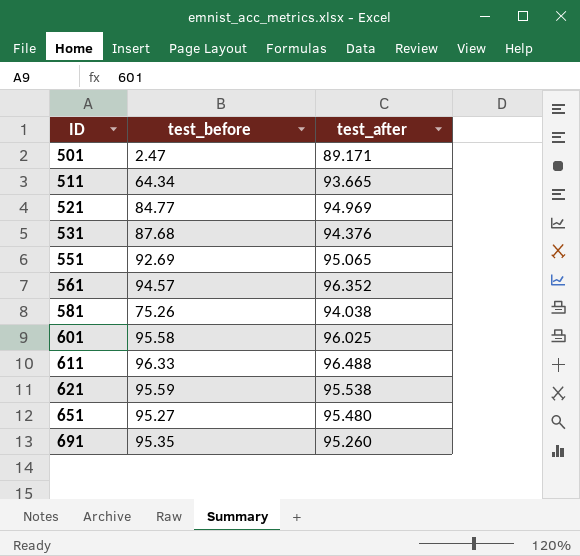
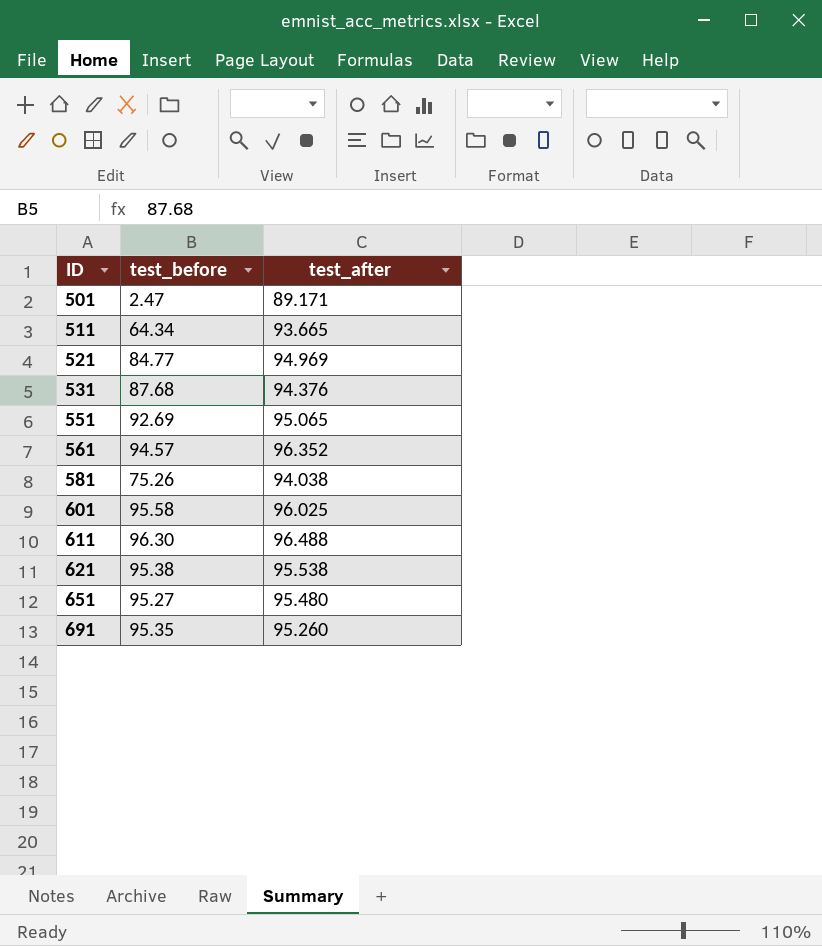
611 | test_before: 96.33 -> 96.30
621 | test_before: 95.59 -> 95.38

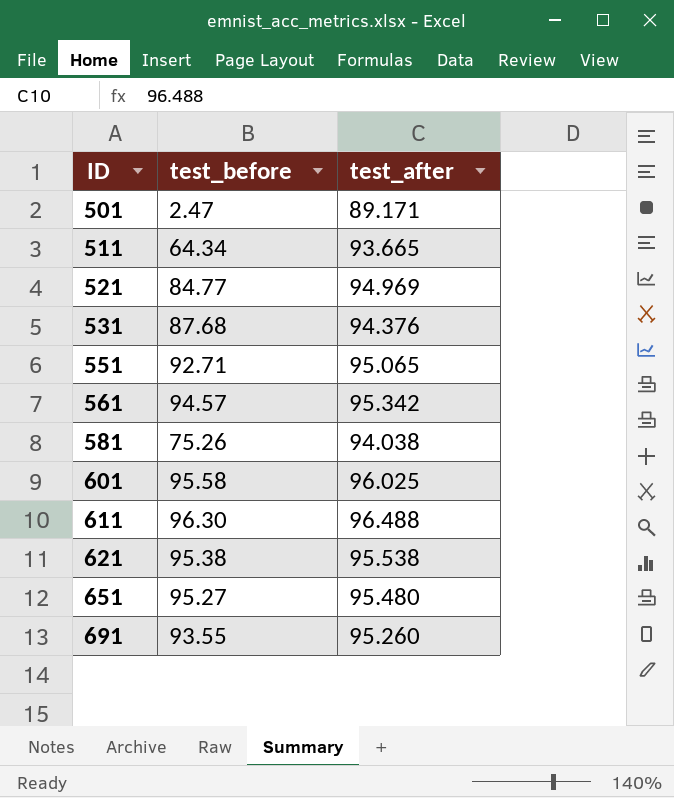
551 | test_before: 92.69 -> 92.71
561 | test_after: 96.352 -> 95.342
691 | test_before: 95.35 -> 93.55

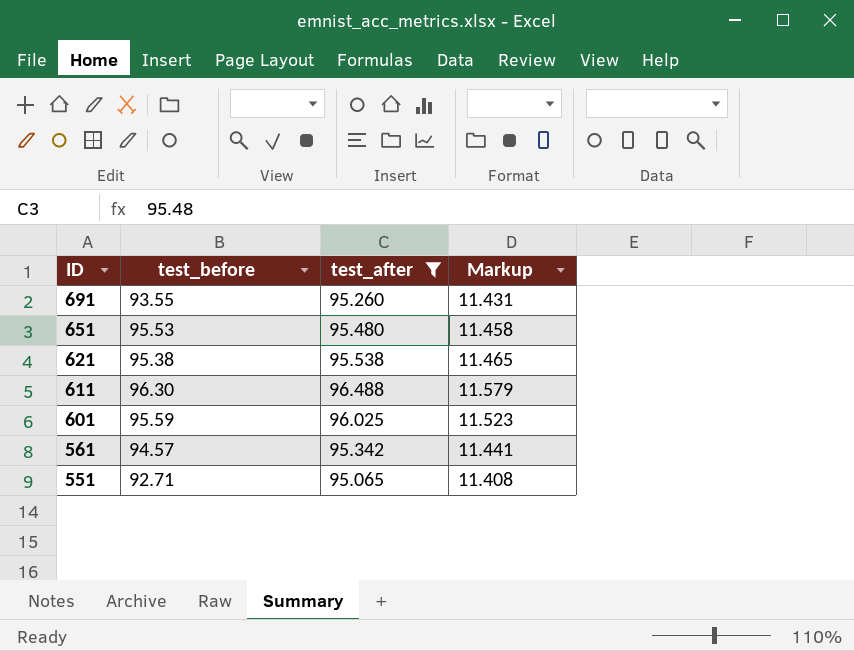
filter: none -> test_after >= 95.065
row order: ID ascending -> ID descending
column Markup | formula: none -> [test_after] * 0.12
651 | test_before: 95.27 -> 95.53
601 | test_before: 95.58 -> 95.59

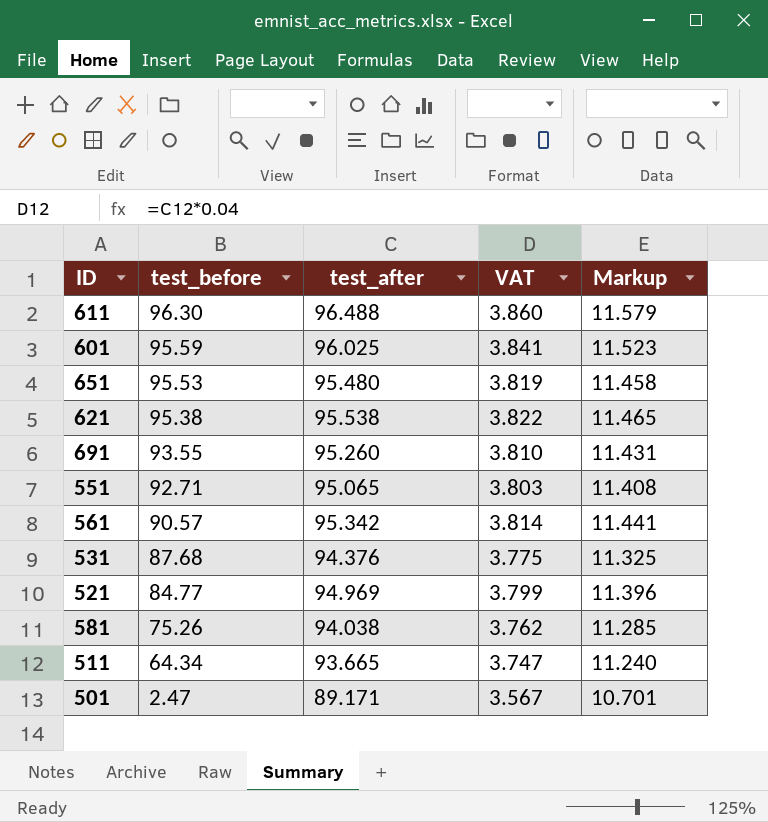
filter: test_after >= 95.065 -> none
row order: ID descending -> test_before descending
column VAT | formula: none -> [test_after] * 0.04
561 | test_before: 94.57 -> 90.57

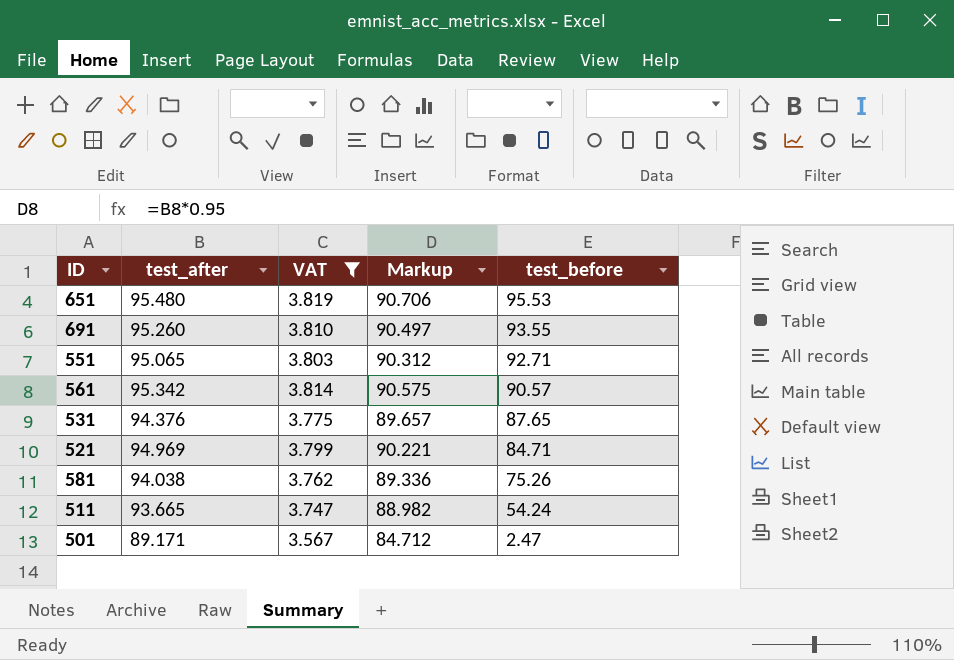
filter: none -> VAT <= 3.819
column Markup | formula: [test_after] * 0.12 -> [test_after] * 0.95
column test_before | position: 2 -> 5
531 | test_before: 87.68 -> 87.65
521 | test_before: 84.77 -> 84.71
511 | test_before: 64.34 -> 54.24

